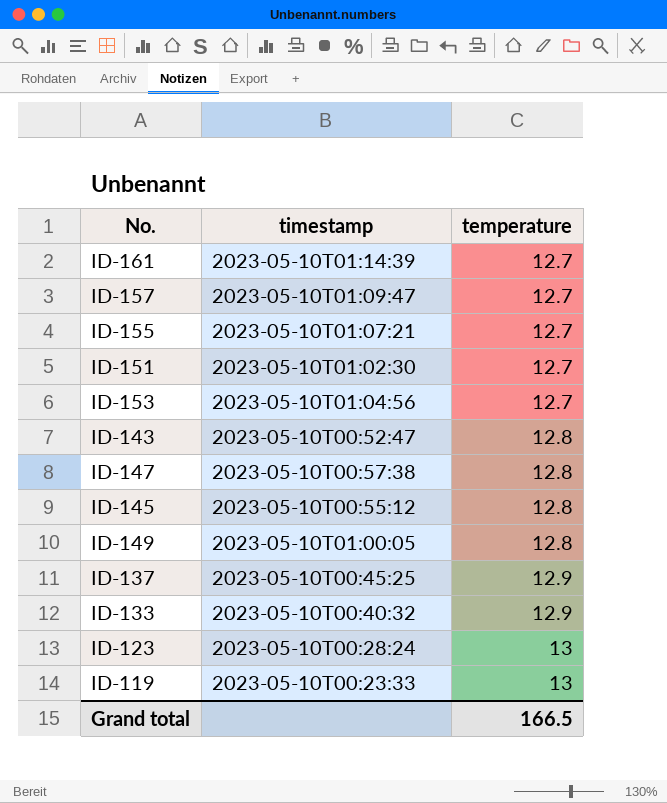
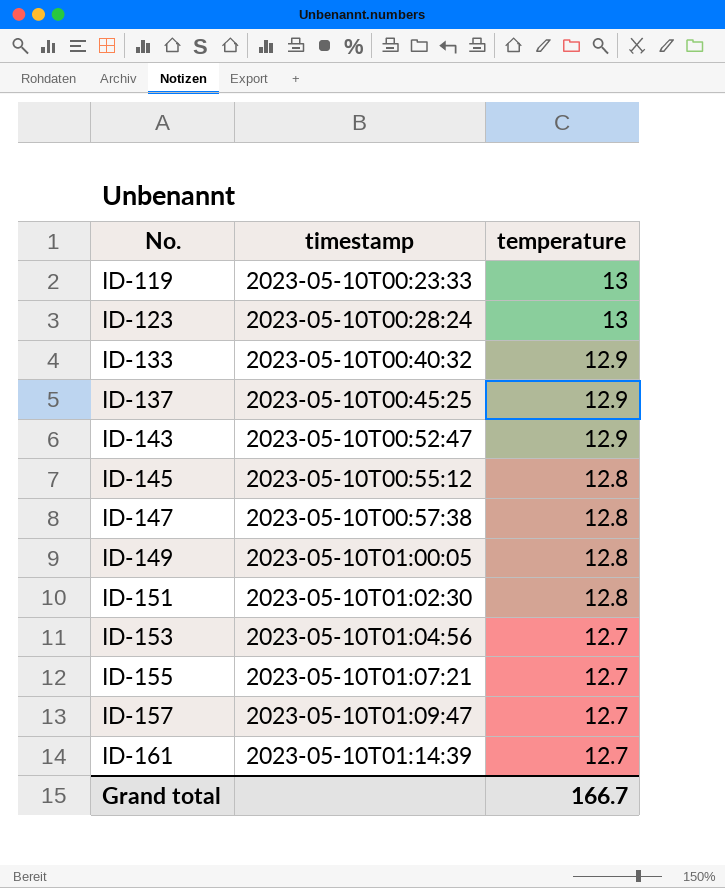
row order: temperature ascending -> No. ascending
ID-143 | temperature: 12.8 -> 12.9
ID-151 | temperature: 12.7 -> 12.8
Grand total | temperature: 166.5 -> 166.7

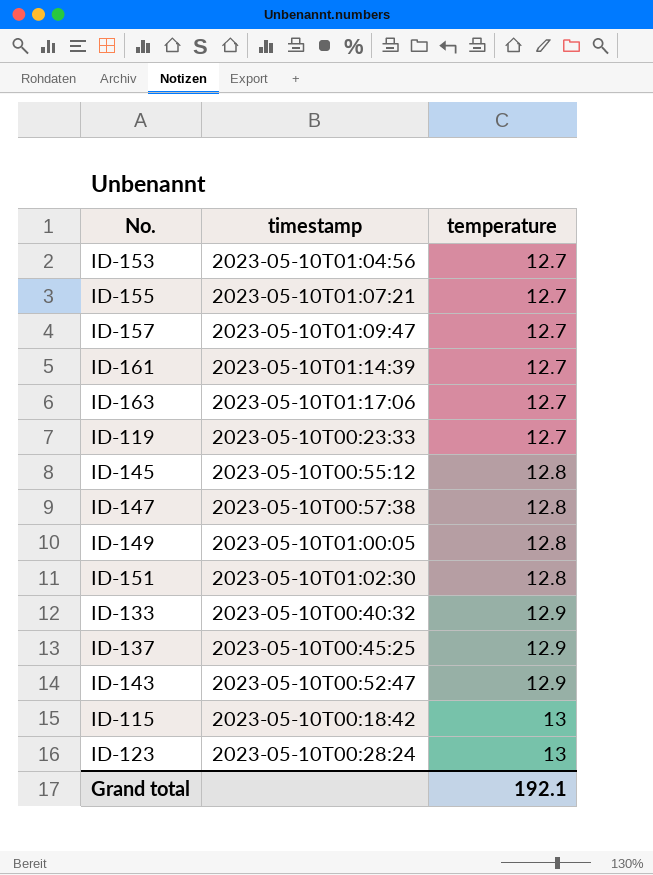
row order: No. ascending -> temperature ascending
row ID-163: none -> 2023-05-10T01:17:06 | 12.7
ID-119 | temperature: 13 -> 12.7
row ID-115: none -> 2023-05-10T00:18:42 | 13
Grand total | temperature: 166.7 -> 192.1

